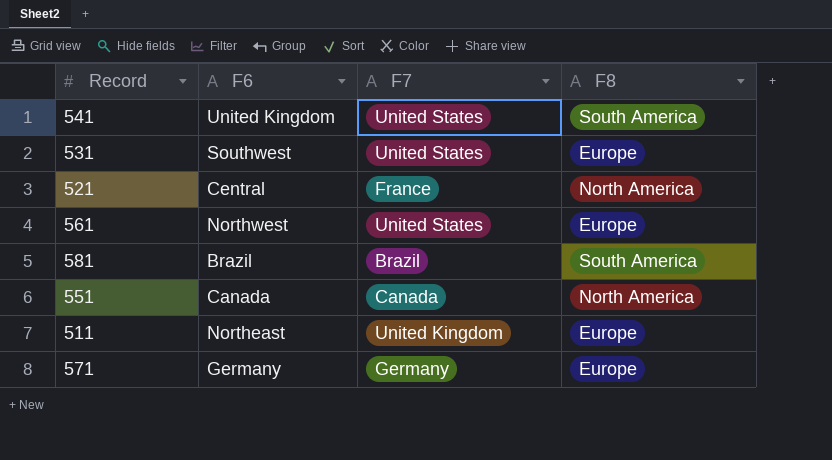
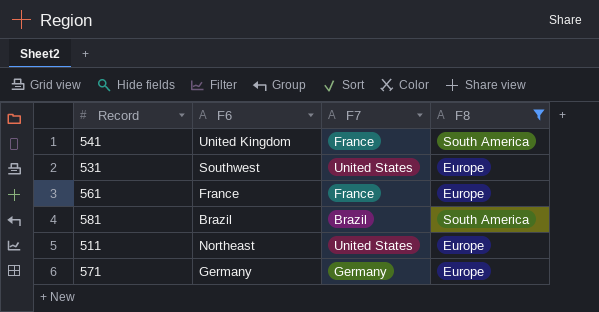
filter: none -> F8 != North America
541 | F7: United States -> France
561 | F6: Northwest -> France
561 | F7: United States -> France
511 | F7: United Kingdom -> United States

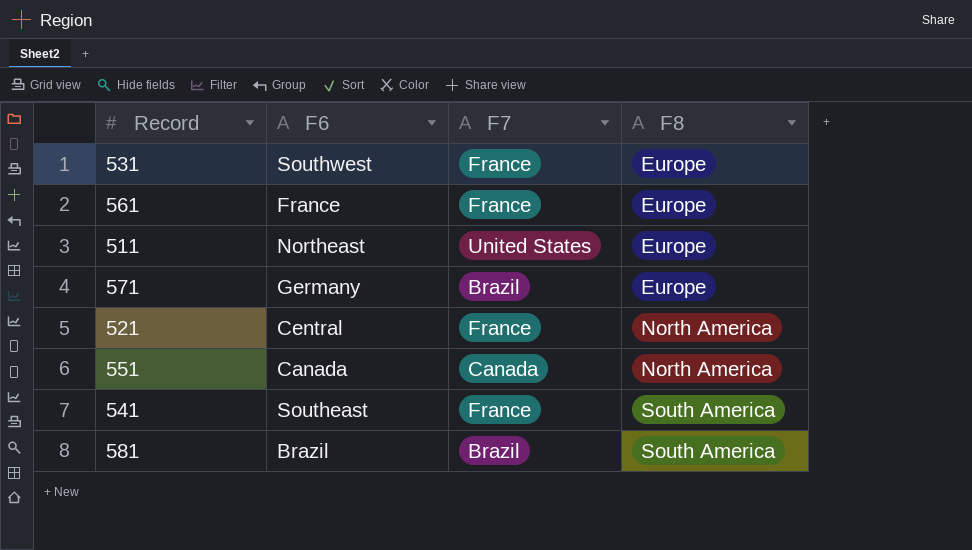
filter: F8 != North America -> none
row order: none -> F8 ascending
531 | F7: United States -> France
571 | F7: Germany -> Brazil
541 | F6: United Kingdom -> Southeast

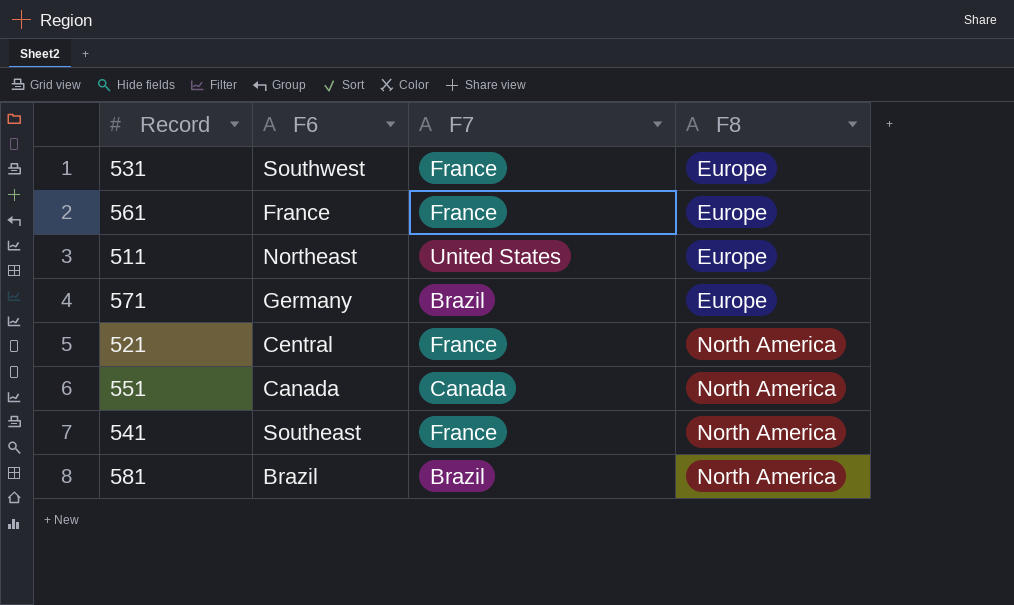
541 | F8: South America -> North America
581 | F8: South America -> North America

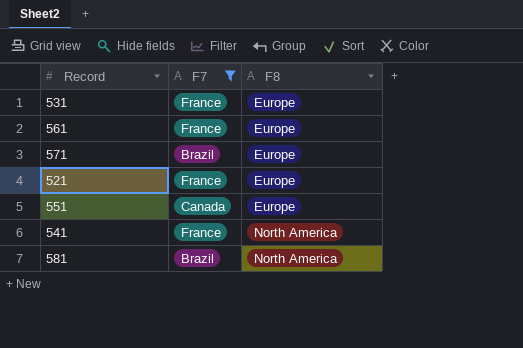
filter: none -> F7 != United States
column F6 | position: 2 -> none
521 | F8: North America -> Europe
551 | F8: North America -> Europe

